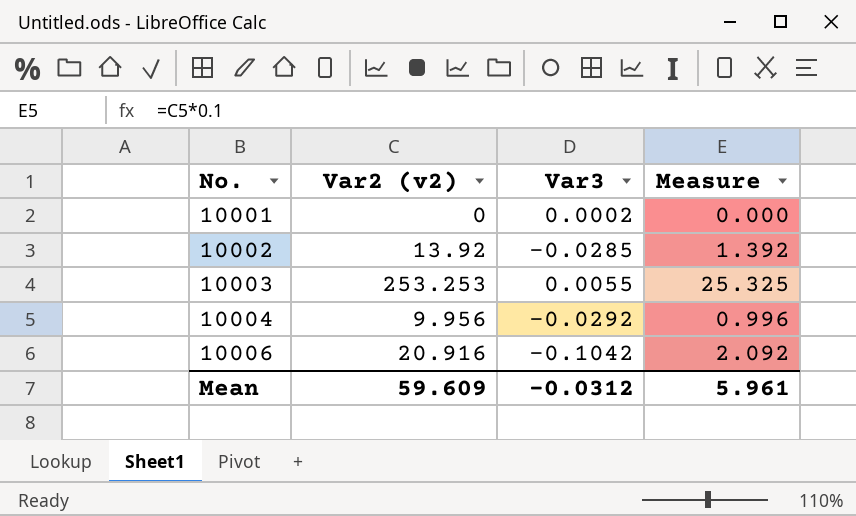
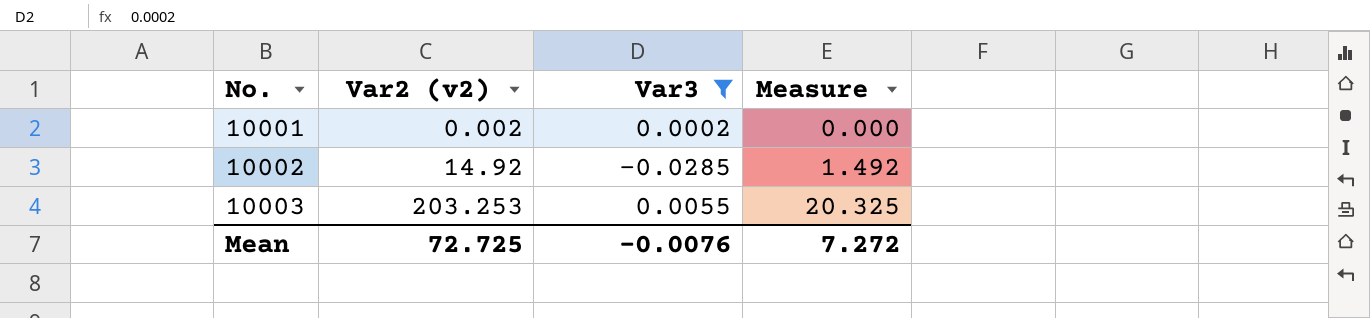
filter: none -> Var3 >= -0.0285
10001 | Var2 (v2): 0 -> 0.002
10002 | Var2 (v2): 13.92 -> 14.92
10002 | Measure: 1.392 -> 1.492
10003 | Var2 (v2): 253.253 -> 203.253
10003 | Measure: 25.325 -> 20.325
Mean | Var2 (v2): 59.609 -> 72.725
Mean | Var3: -0.0312 -> -0.0076
Mean | Measure: 5.961 -> 7.272

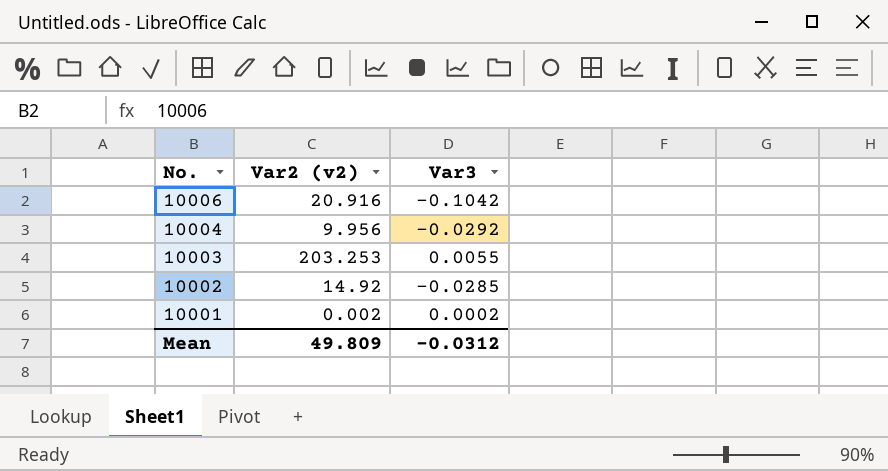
filter: Var3 >= -0.0285 -> none
row order: No. ascending -> No. descending
column Measure | formula: [Var2 (v2)] * 0.1 -> none
Mean | Var2 (v2): 72.725 -> 49.809
Mean | Var3: -0.0076 -> -0.0312

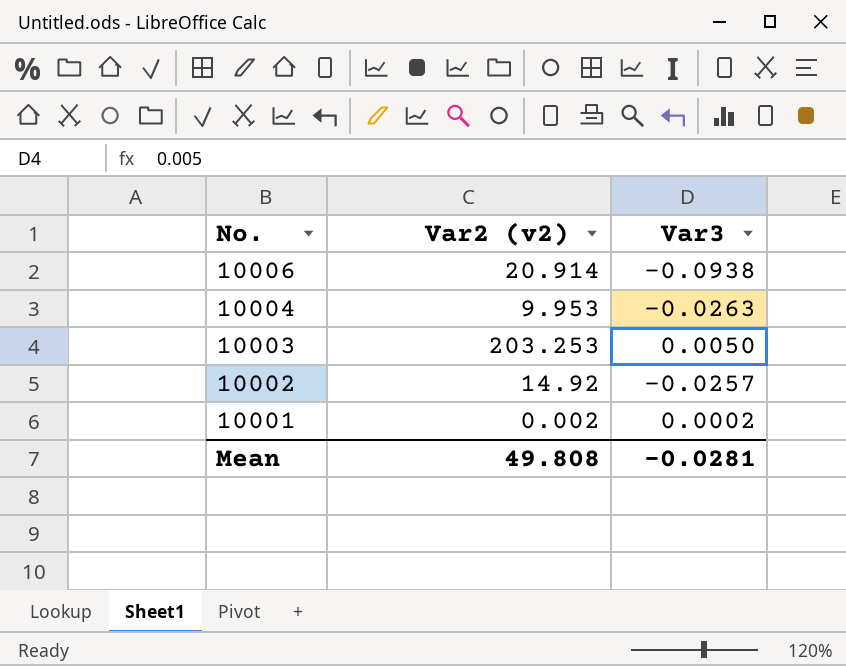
10006 | Var2 (v2): 20.916 -> 20.914
10006 | Var3: -0.1042 -> -0.0938
10004 | Var2 (v2): 9.956 -> 9.953
10004 | Var3: -0.0292 -> -0.0263
10003 | Var3: 0.0055 -> 0.0050
10002 | Var3: -0.0285 -> -0.0257
Mean | Var2 (v2): 49.809 -> 49.808
Mean | Var3: -0.0312 -> -0.0281

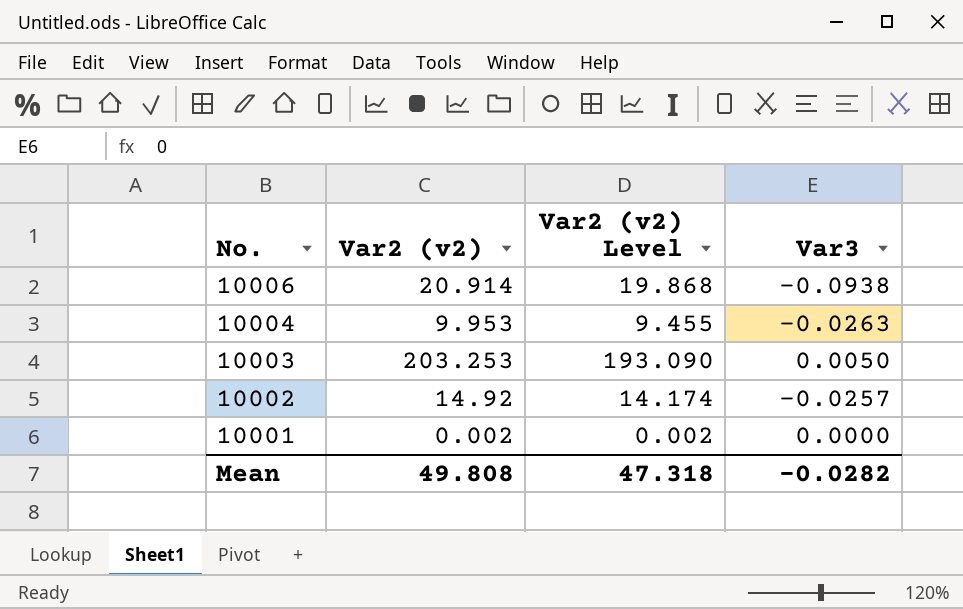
column Var2 (v2) Level | formula: none -> [Var2 (v2)] * 0.95
10001 | Var3: 0.0002 -> 0.0000
Mean | Var3: -0.0281 -> -0.0282

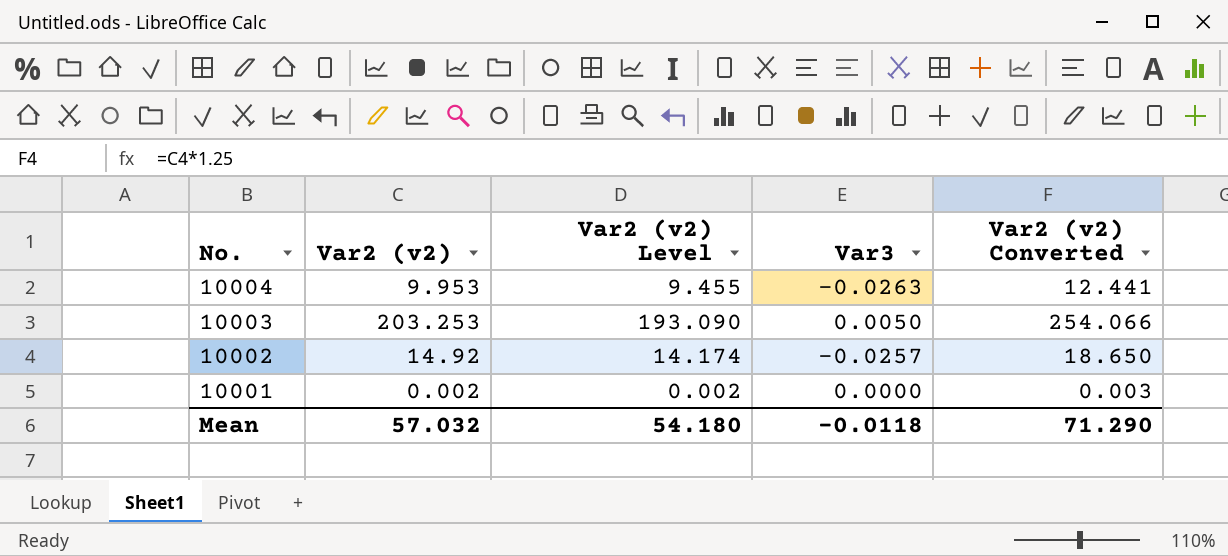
column Var2 (v2) Converted | formula: none -> [Var2 (v2)] * 1.25
row 10006: 20.914 | 19.868 | -0.0938 -> none
Mean | Var2 (v2): 49.808 -> 57.032
Mean | Var2 (v2) Level: 47.318 -> 54.180
Mean | Var3: -0.0282 -> -0.0118

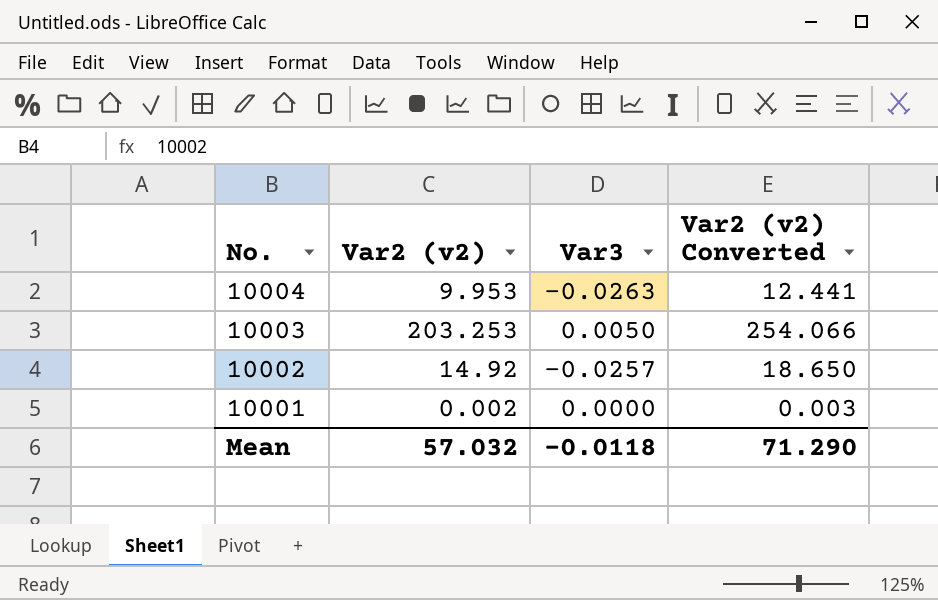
column Var2 (v2) Level | formula: [Var2 (v2)] * 0.95 -> none

